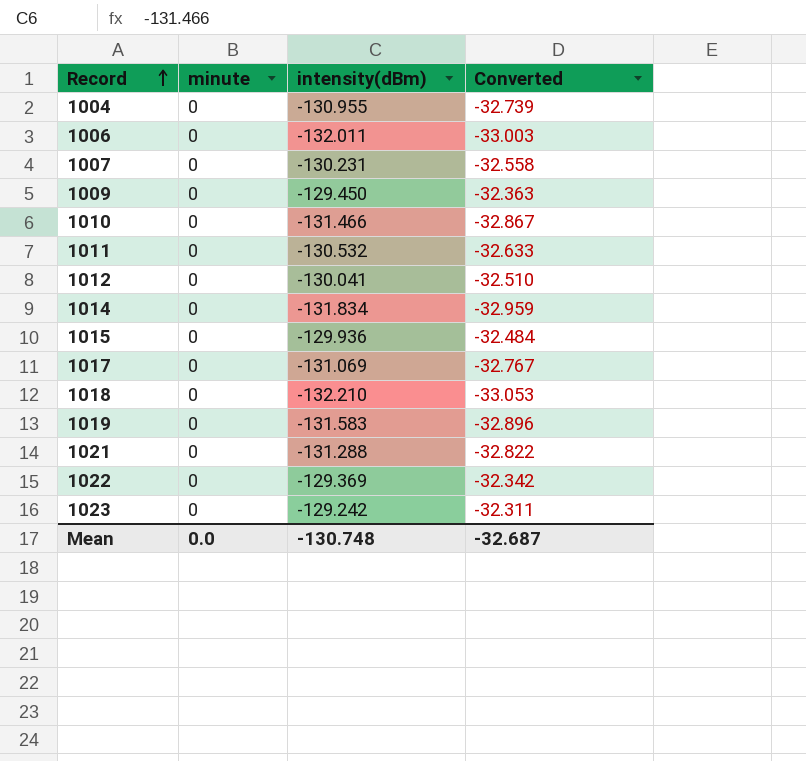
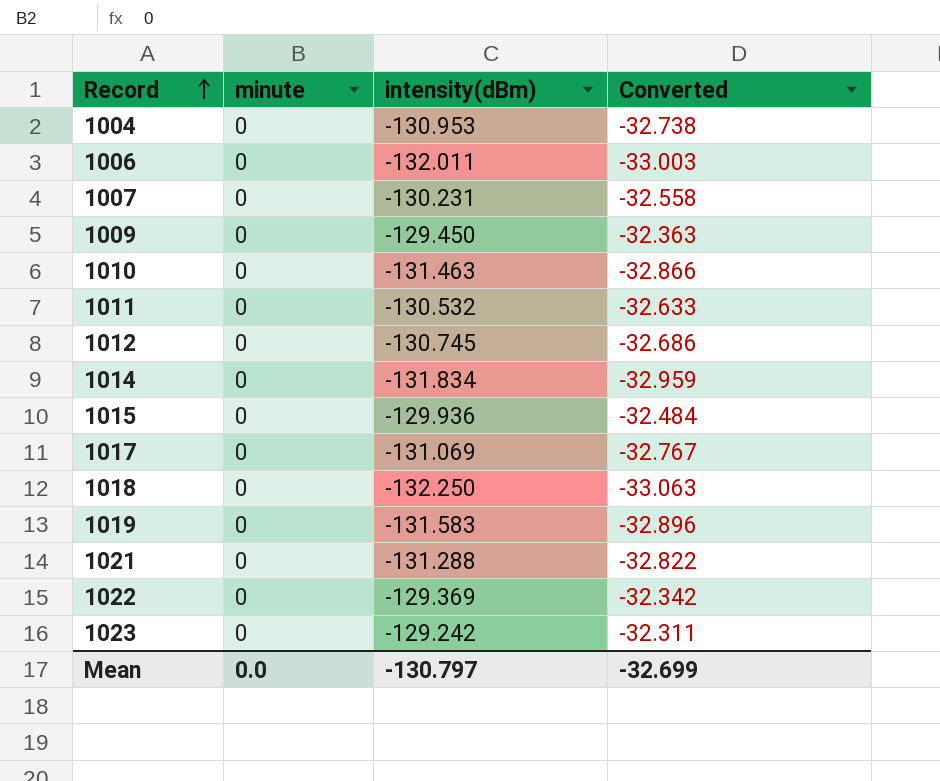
1004 | intensity(dBm): -130.955 -> -130.953
1004 | Converted: -32.739 -> -32.738
1010 | intensity(dBm): -131.466 -> -131.463
1010 | Converted: -32.867 -> -32.866
1012 | intensity(dBm): -130.041 -> -130.745
1012 | Converted: -32.510 -> -32.686
1018 | intensity(dBm): -132.210 -> -132.250
1018 | Converted: -33.053 -> -33.063
Mean | intensity(dBm): -130.748 -> -130.797
Mean | Converted: -32.687 -> -32.699

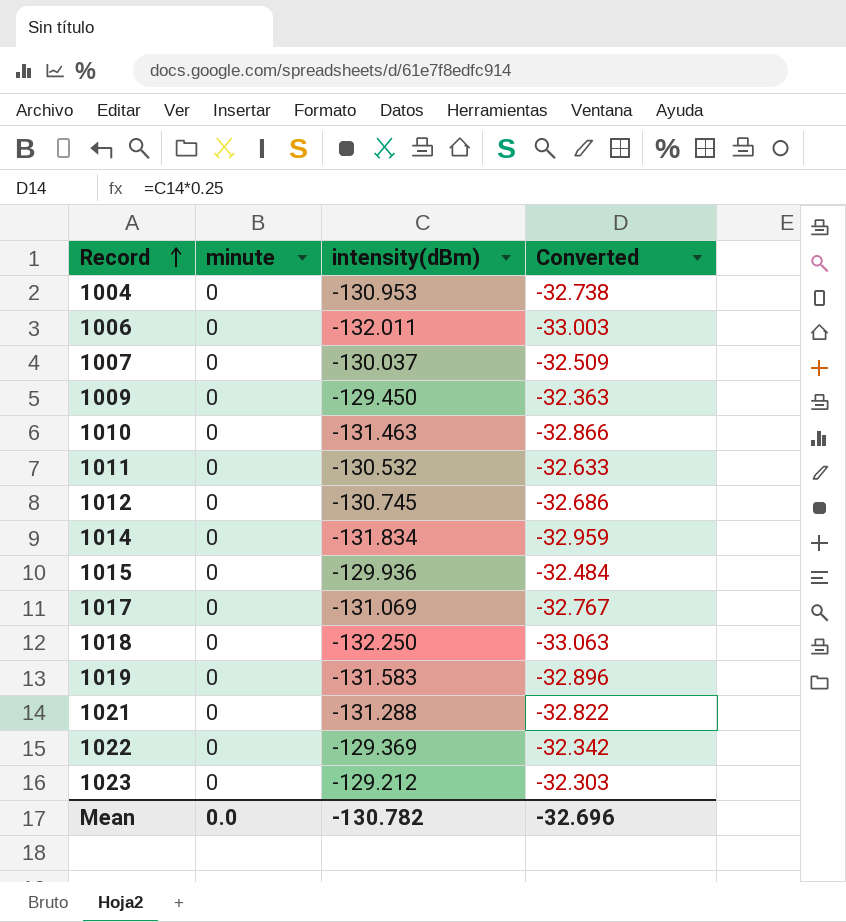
1007 | intensity(dBm): -130.231 -> -130.037
1007 | Converted: -32.558 -> -32.509
1023 | intensity(dBm): -129.242 -> -129.212
1023 | Converted: -32.311 -> -32.303
Mean | intensity(dBm): -130.797 -> -130.782
Mean | Converted: -32.699 -> -32.696

